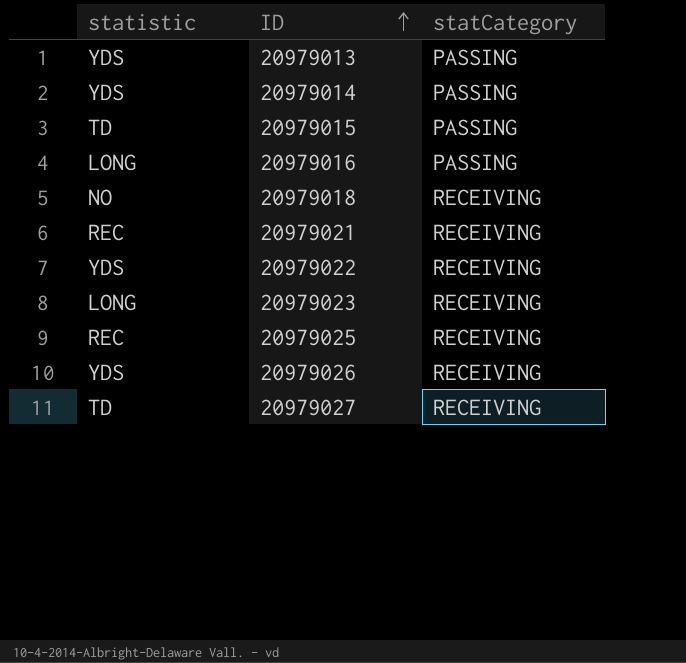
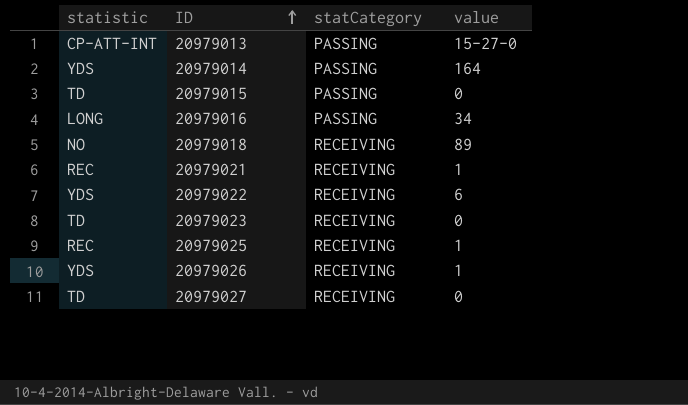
column value | position: none -> 4
20979013 | statistic: YDS -> CP-ATT-INT
20979023 | statistic: LONG -> TD

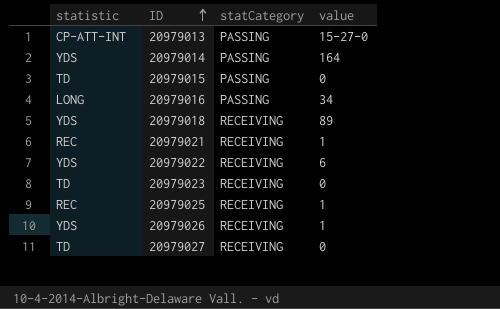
20979018 | statistic: NO -> YDS

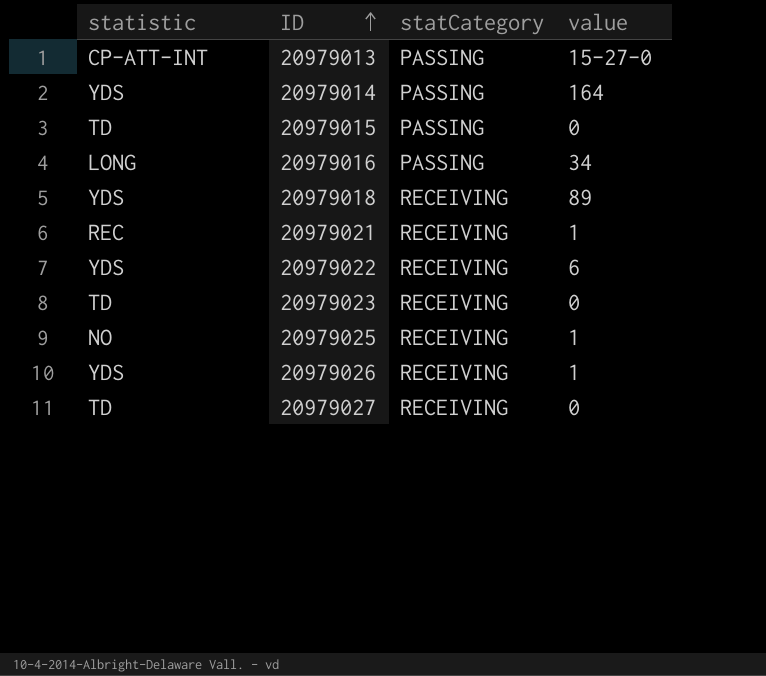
20979025 | statistic: REC -> NO

